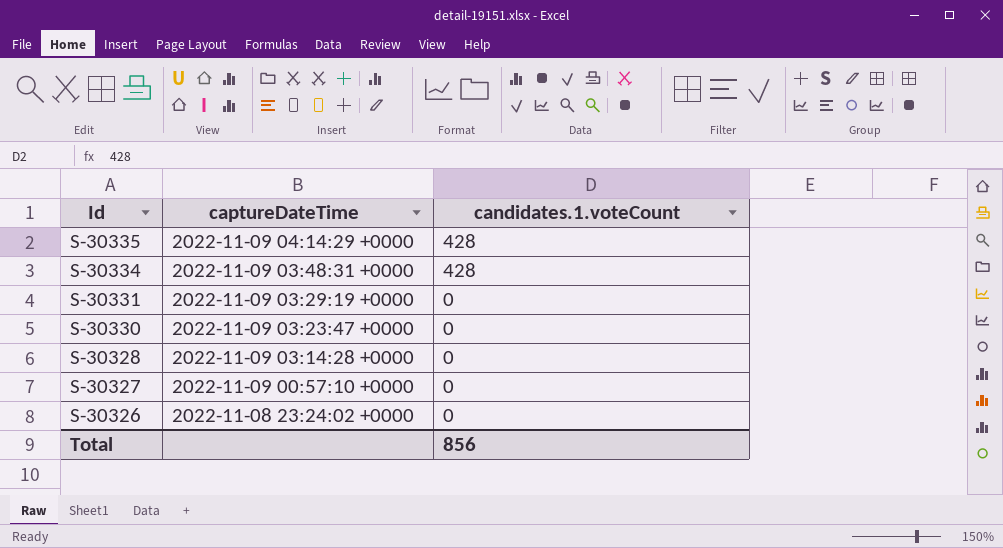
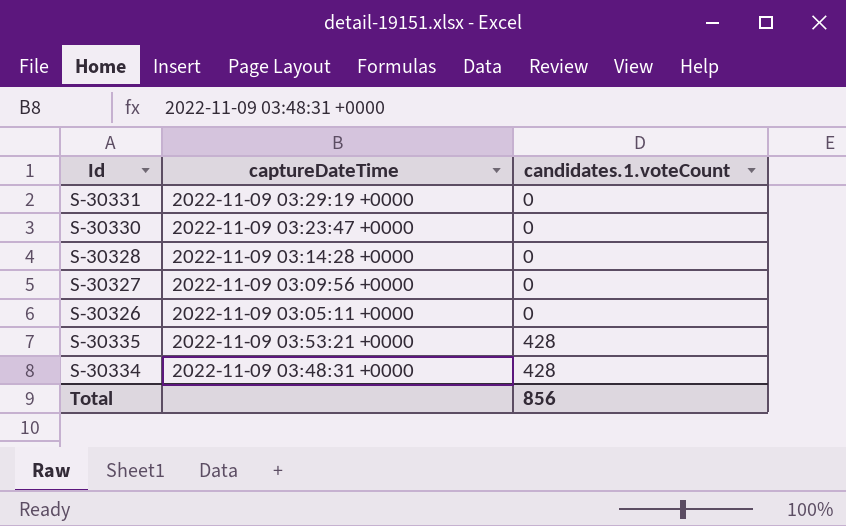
row order: Id descending -> candidates.1.voteCount ascending
S-30327 | captureDateTime: 2022-11-09 00:57:10 +0000 -> 2022-11-09 03:09:56 +0000
S-30326 | captureDateTime: 2022-11-08 23:24:02 +0000 -> 2022-11-09 03:05:11 +0000
S-30335 | captureDateTime: 2022-11-09 04:14:29 +0000 -> 2022-11-09 03:53:21 +0000

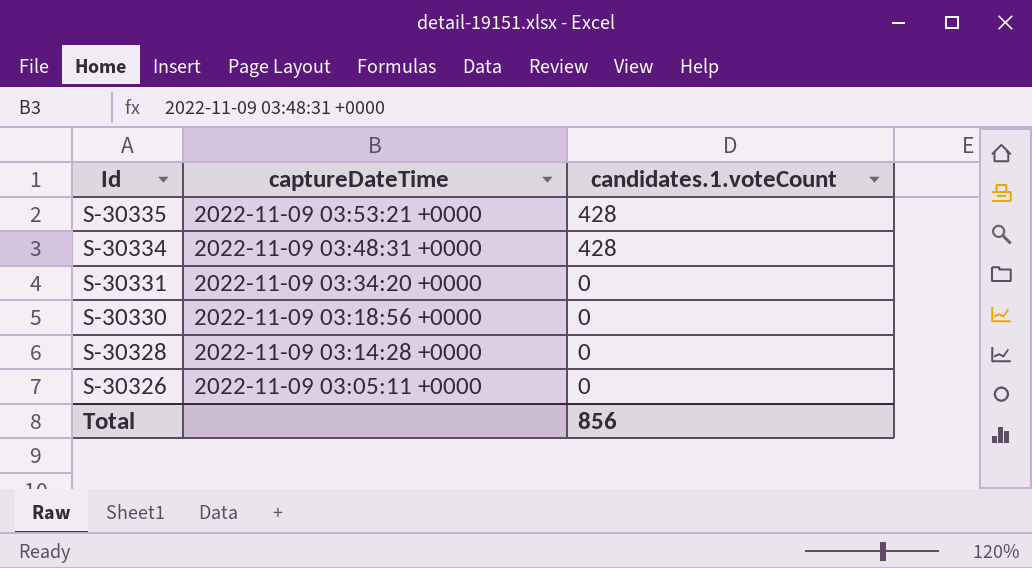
row order: candidates.1.voteCount ascending -> Id descending
row S-30327: 2022-11-09 03:09:56 +0000 | 0 -> none
S-30331 | captureDateTime: 2022-11-09 03:29:19 +0000 -> 2022-11-09 03:34:20 +0000
S-30330 | captureDateTime: 2022-11-09 03:23:47 +0000 -> 2022-11-09 03:18:56 +0000

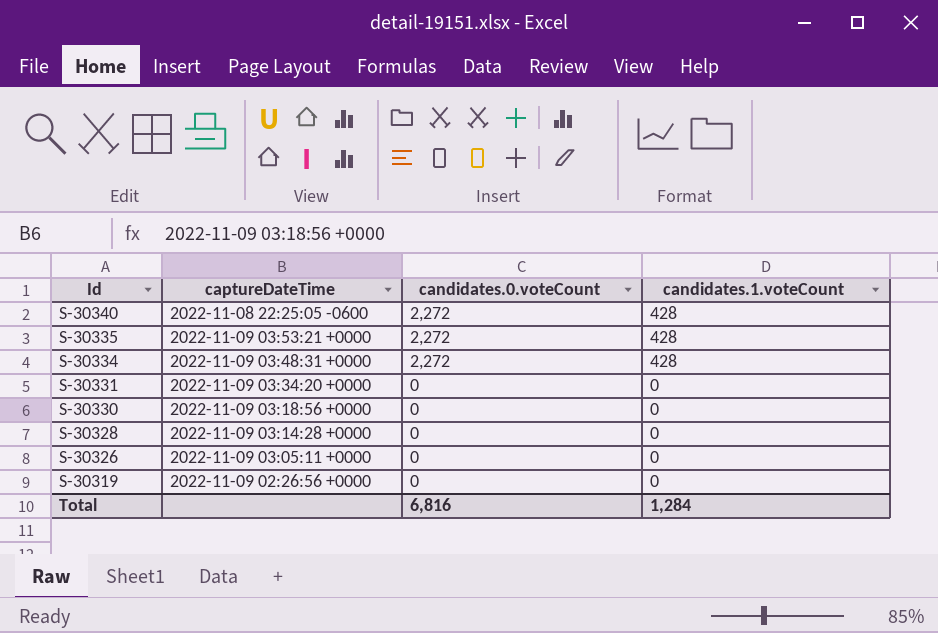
column candidates.0.voteCount | position: none -> 3
row S-30340: none -> 2022-11-08 22:25:05 -0600 | 2,272 | 428
row S-30319: none -> 2022-11-09 02:26:56 +0000 | 0 | 0
Total | candidates.1.voteCount: 856 -> 1,284

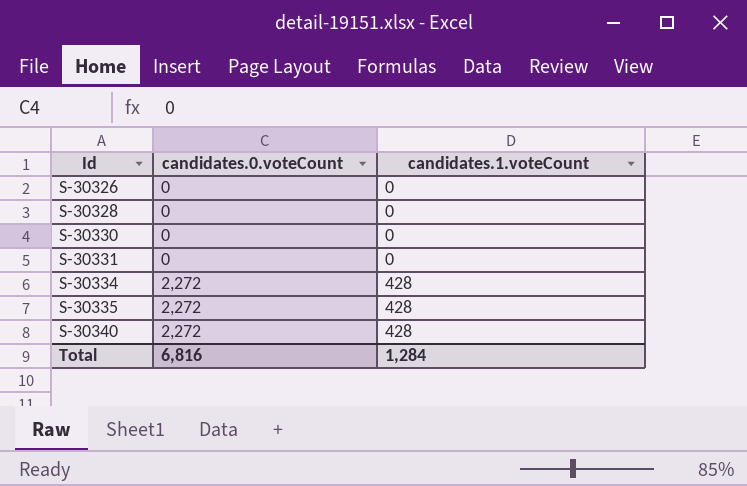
row order: Id descending -> Id ascending
column captureDateTime | position: 2 -> none
row S-30319: 2022-11-09 02:26:56 +0000 | 0 | 0 -> none

